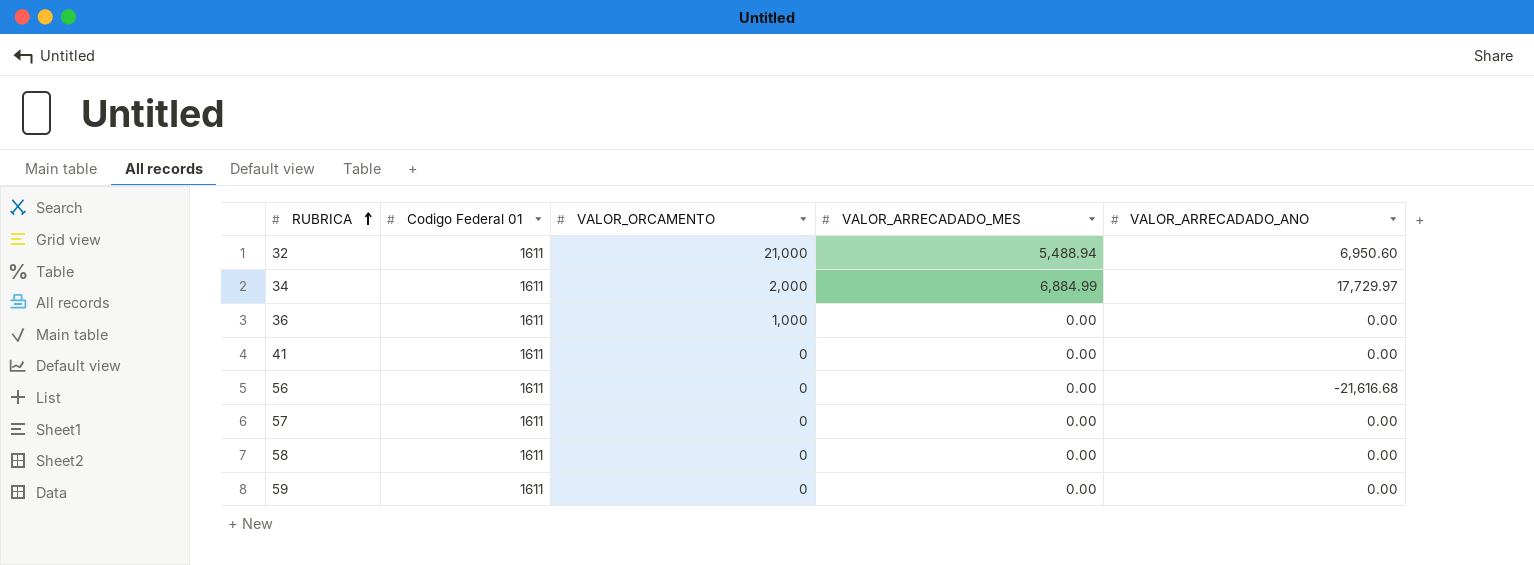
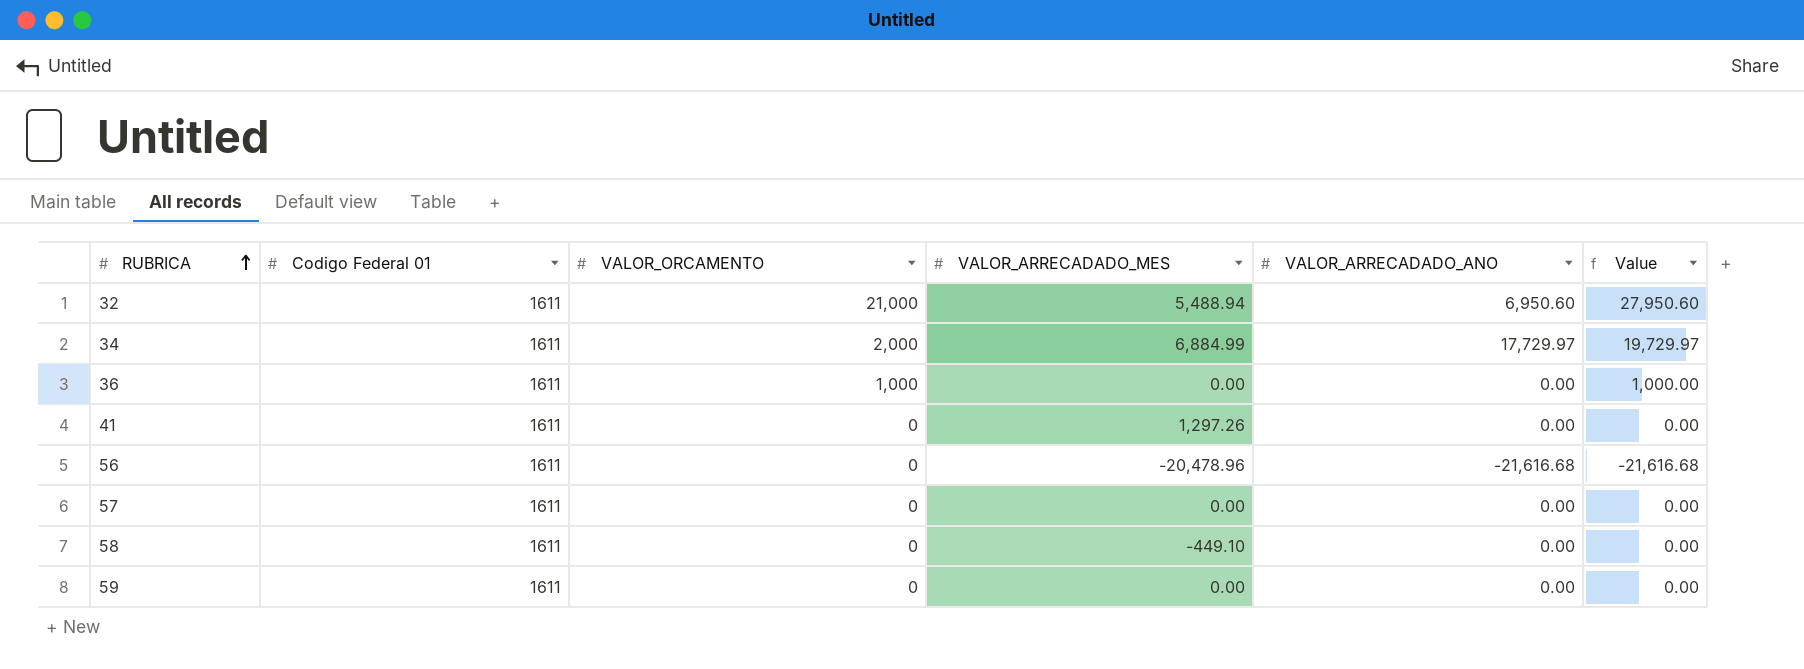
column Value | formula: none -> [VALOR_ORCAMENTO] + [VALOR_ARRECADADO_ANO]
41 | VALOR_ARRECADADO_MES: 0.00 -> 1,297.26
56 | VALOR_ARRECADADO_MES: 0.00 -> -20,478.96
58 | VALOR_ARRECADADO_MES: 0.00 -> -449.10

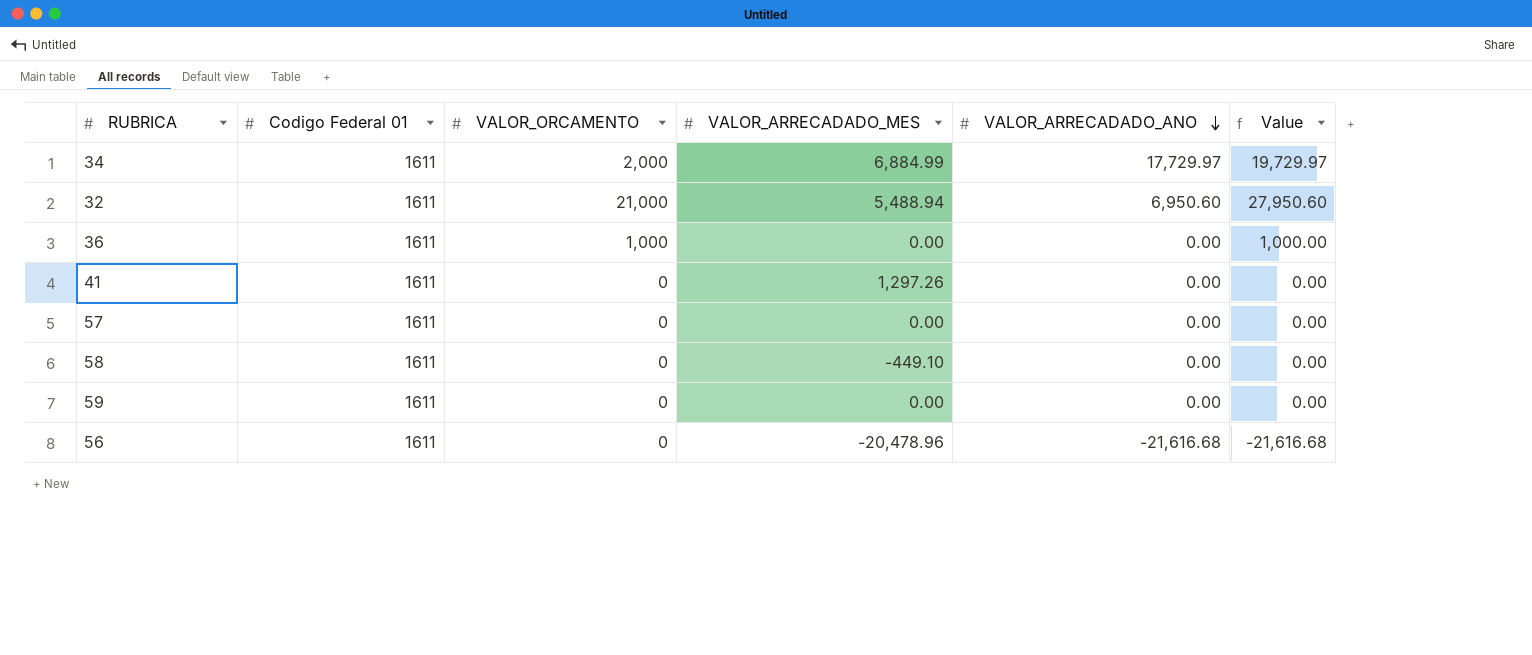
row order: RUBRICA ascending -> VALOR_ARRECADADO_ANO descending

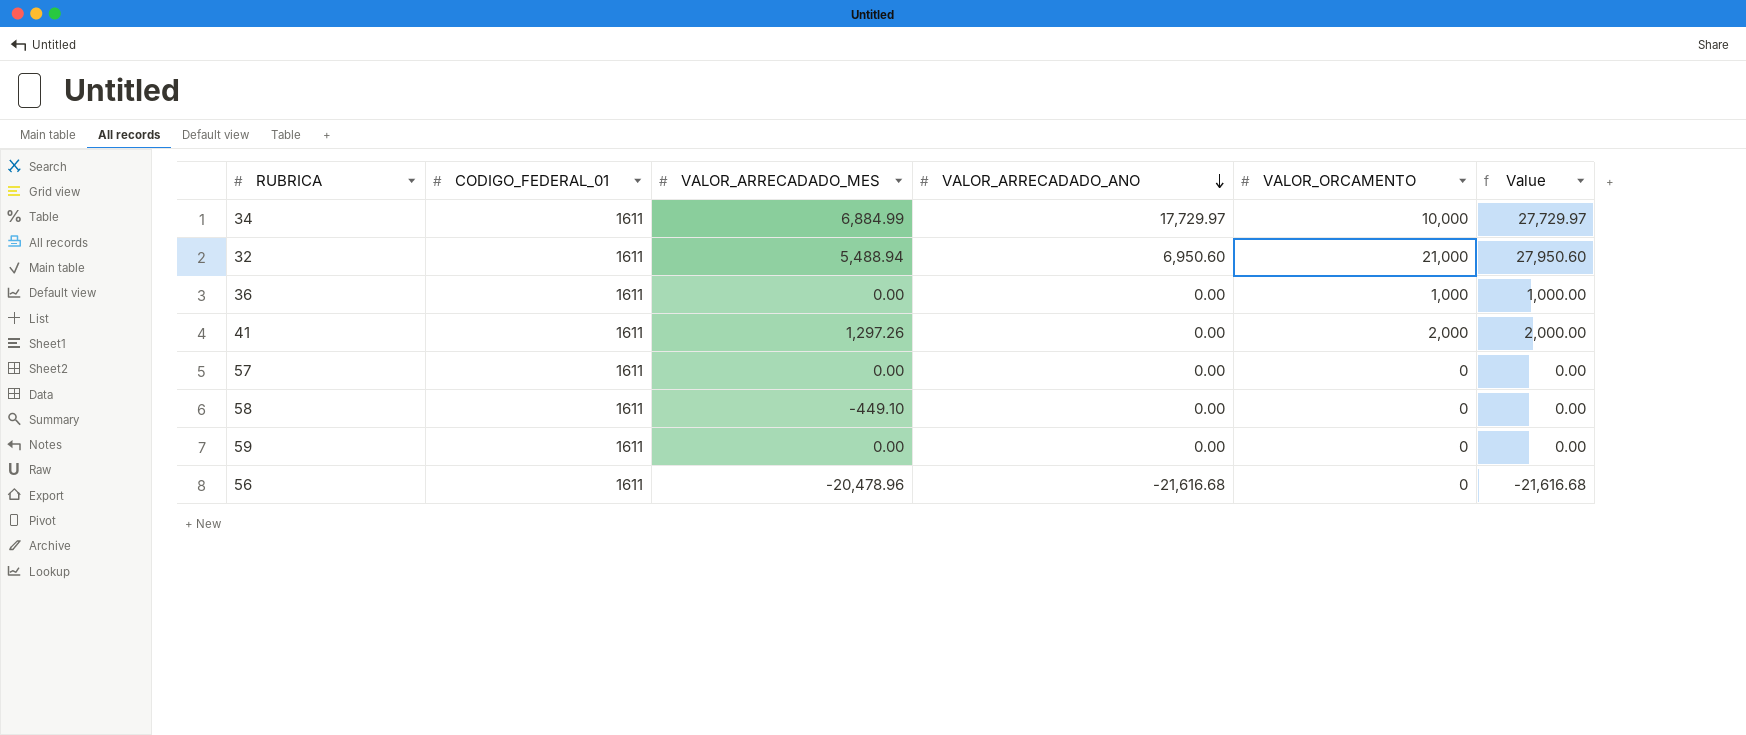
column name: Codigo Federal 01 -> CODIGO_FEDERAL_01
column VALOR_ORCAMENTO | position: 3 -> 5
34 | VALOR_ORCAMENTO: 2,000 -> 10,000
34 | Value: 19,729.97 -> 27,729.97
41 | VALOR_ORCAMENTO: 0 -> 2,000
41 | Value: 0.00 -> 2,000.00

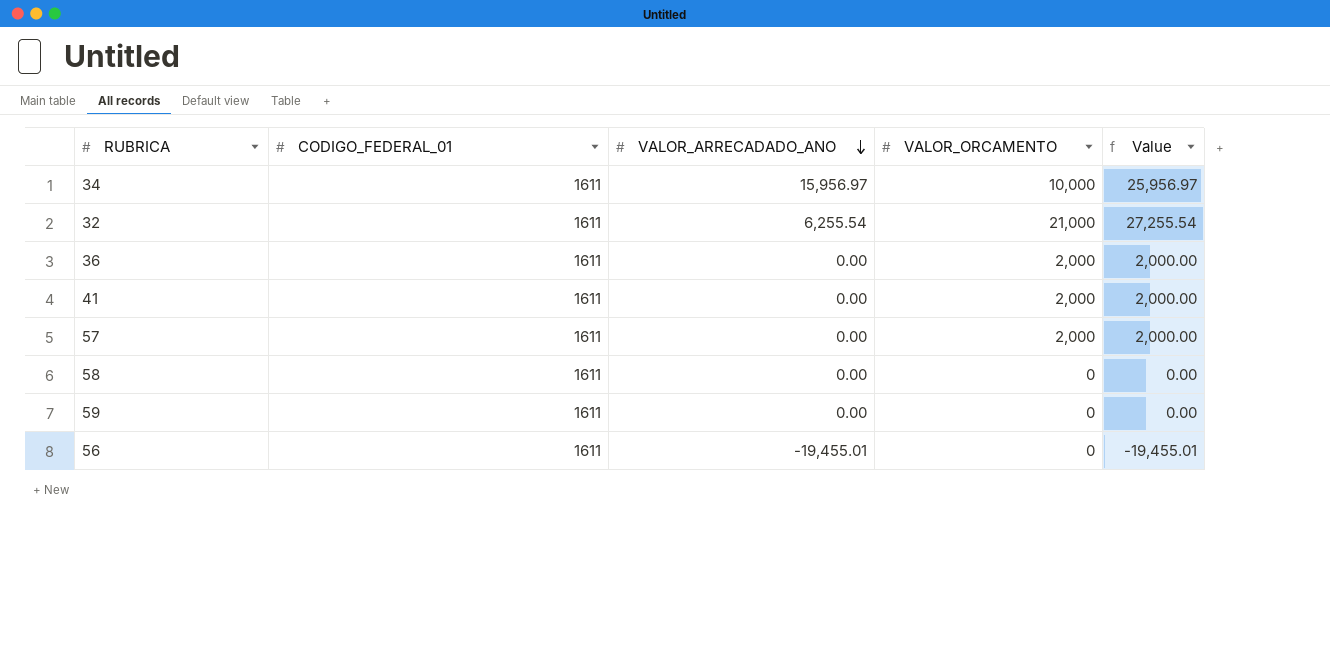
column VALOR_ARRECADADO_MES | position: 3 -> none
34 | VALOR_ARRECADADO_ANO: 17,729.97 -> 15,956.97
34 | Value: 27,729.97 -> 25,956.97
32 | VALOR_ARRECADADO_ANO: 6,950.60 -> 6,255.54
32 | Value: 27,950.60 -> 27,255.54
36 | VALOR_ORCAMENTO: 1,000 -> 2,000
36 | Value: 1,000.00 -> 2,000.00
57 | VALOR_ORCAMENTO: 0 -> 2,000
57 | Value: 0.00 -> 2,000.00
56 | VALOR_ARRECADADO_ANO: -21,616.68 -> -19,455.01
56 | Value: -21,616.68 -> -19,455.01

